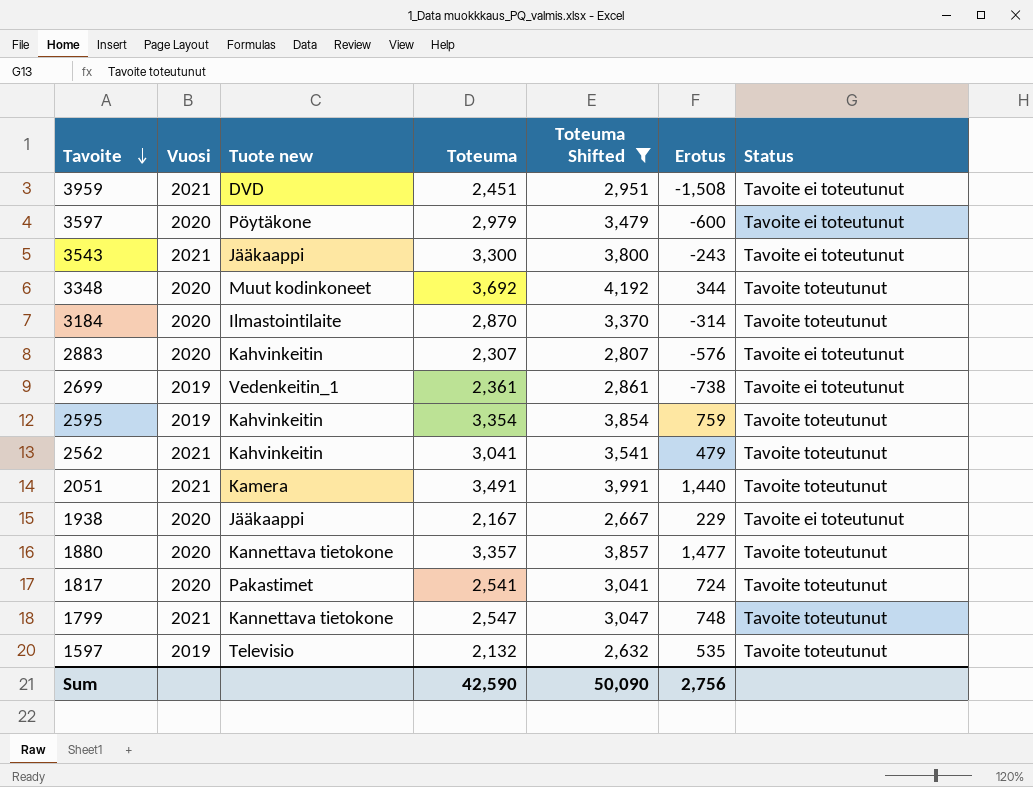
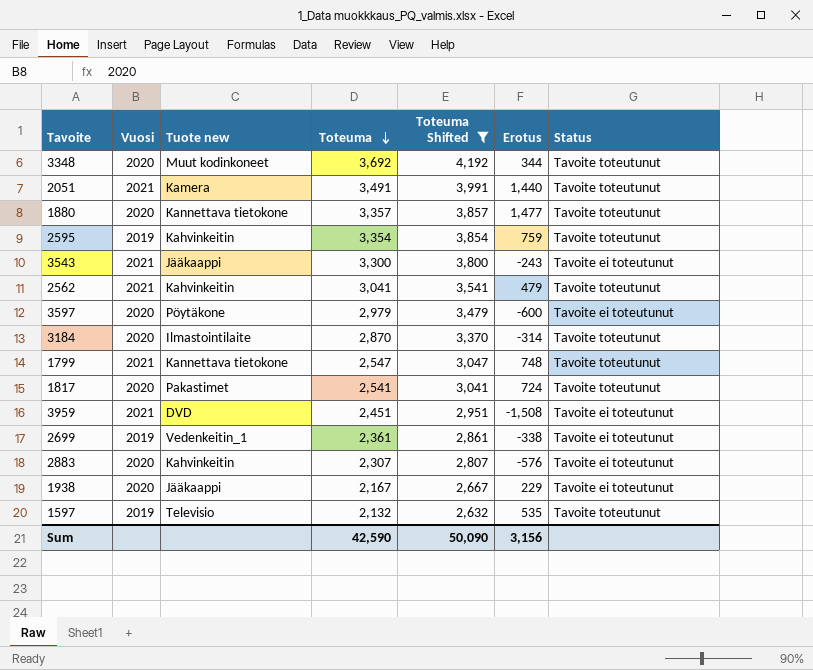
row order: Tavoite descending -> Toteuma descending
2699 | Erotus: -738 -> -338
Sum | Erotus: 2,756 -> 3,156

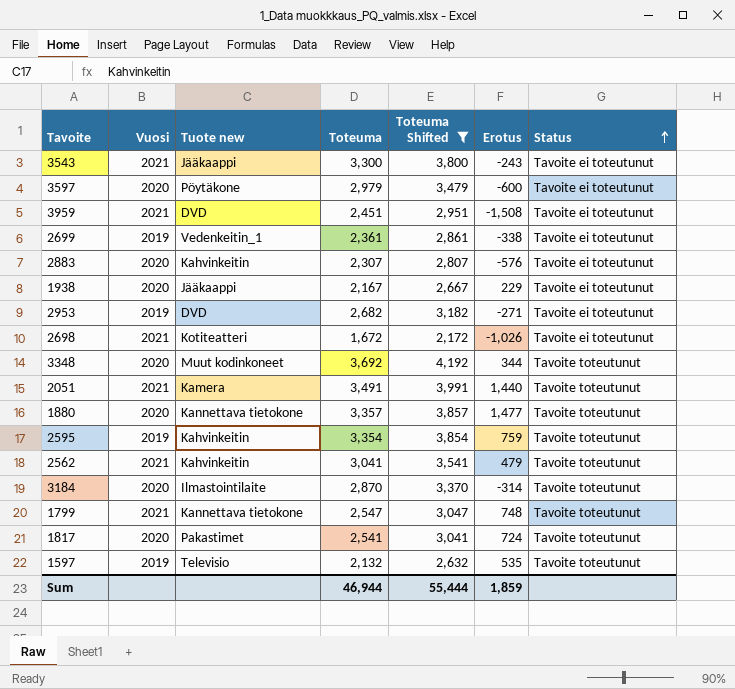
row order: Toteuma descending -> Status ascending
row 2953: none -> 2019 | DVD | 2,682 | 3,182 | -271 | Tavoite ei toteutunut
row 2698: none -> 2021 | Kotiteatteri | 1,672 | 2,172 | -1,026 | Tavoite ei toteutunut
Sum | Toteuma: 42,590 -> 46,944
Sum | Toteuma Shifted: 50,090 -> 55,444
Sum | Erotus: 3,156 -> 1,859

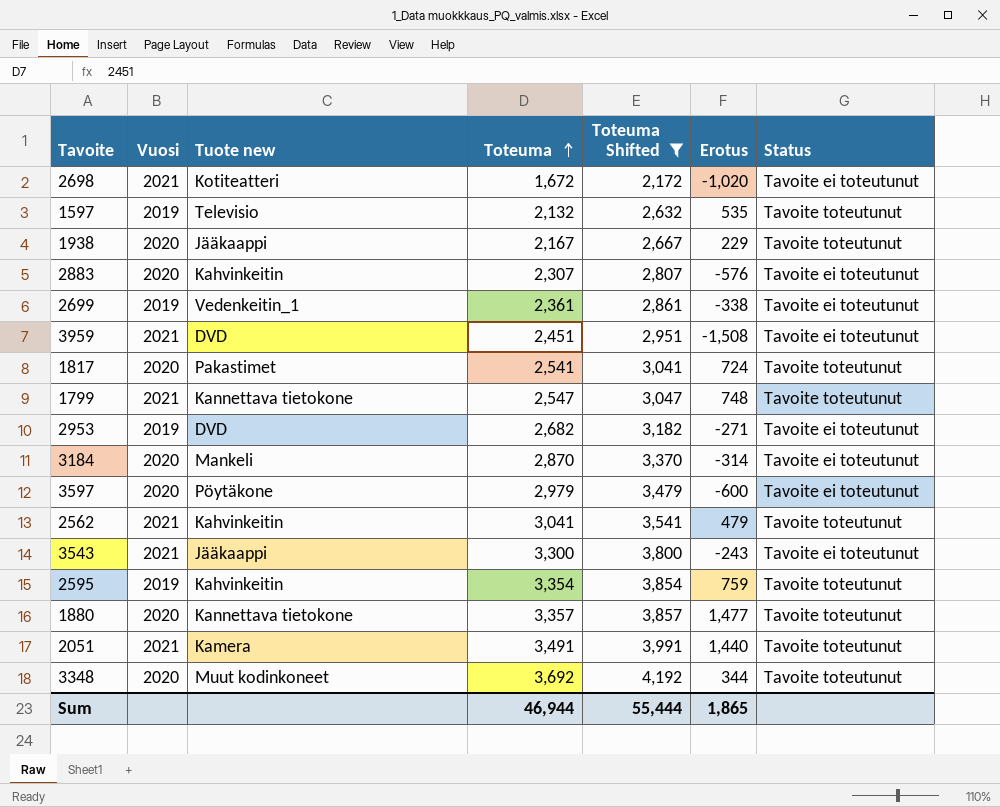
row order: Status ascending -> Toteuma ascending
2698 | Erotus: -1,026 -> -1,020
1938 | Status: Tavoite ei toteutunut -> Tavoite toteutunut
3184 | Tuote new: Ilmastointilaite -> Mankeli
3184 | Status: Tavoite toteutunut -> Tavoite ei toteutunut
Sum | Erotus: 1,859 -> 1,865

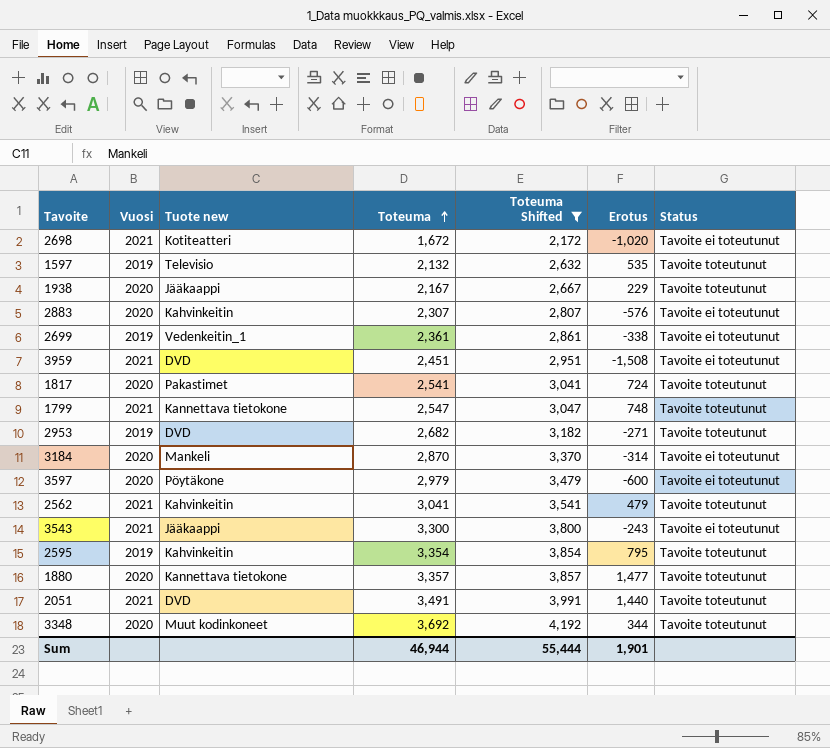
2953 | Status: Tavoite ei toteutunut -> Tavoite toteutunut
2595 | Erotus: 759 -> 795
2051 | Tuote new: Kamera -> DVD
Sum | Erotus: 1,865 -> 1,901

